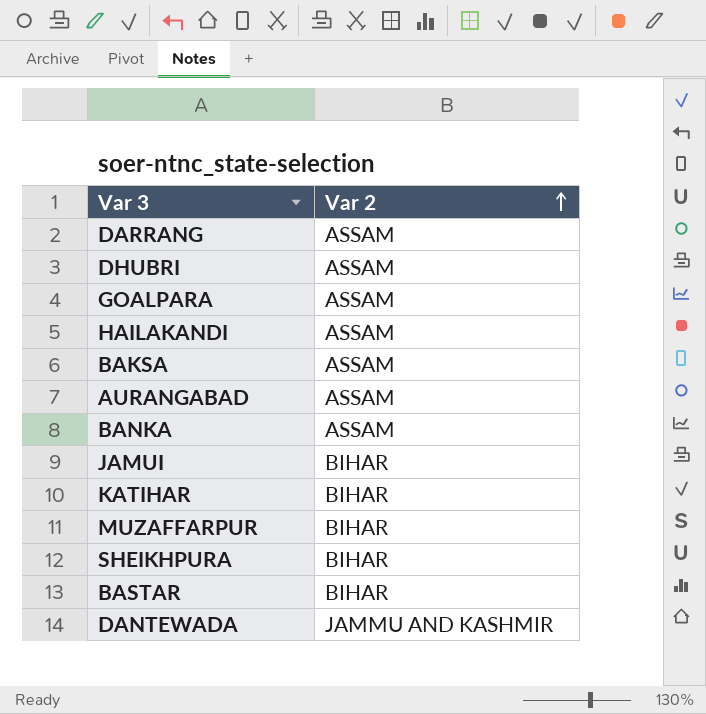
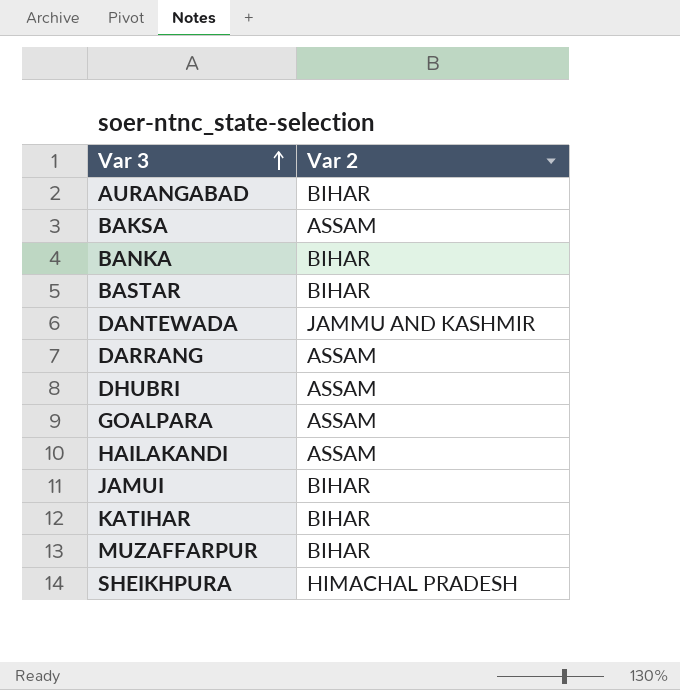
row order: Var 2 ascending -> Var 3 ascending
AURANGABAD | Var 2: ASSAM -> BIHAR
BANKA | Var 2: ASSAM -> BIHAR
SHEIKHPURA | Var 2: BIHAR -> HIMACHAL PRADESH

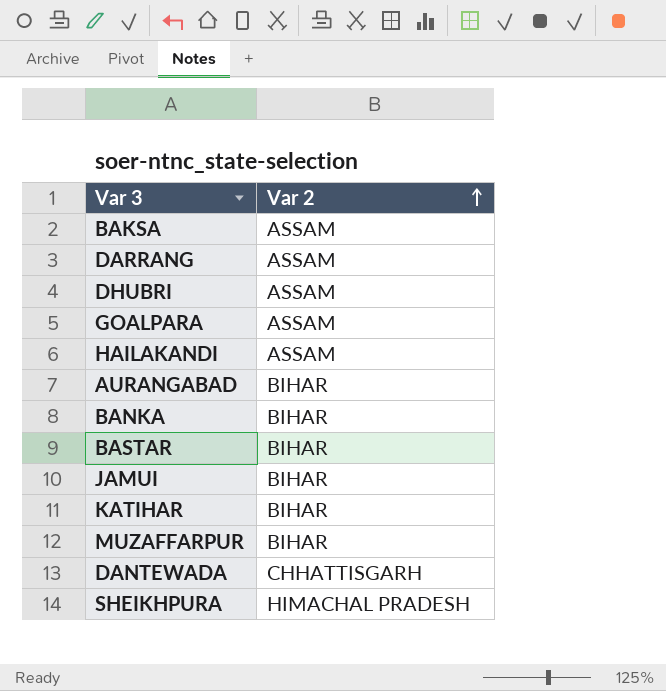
row order: Var 3 ascending -> Var 2 ascending
DANTEWADA | Var 2: JAMMU AND KASHMIR -> CHHATTISGARH

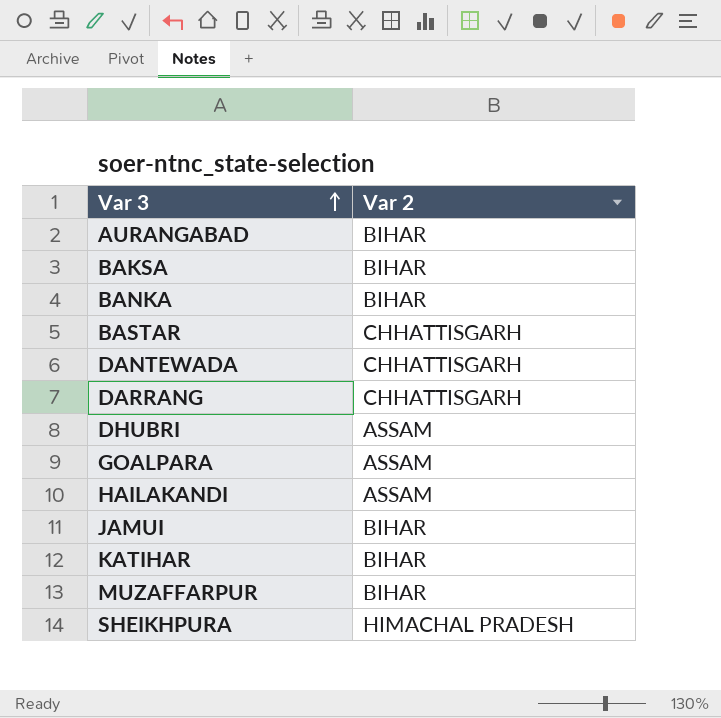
row order: Var 2 ascending -> Var 3 ascending
BAKSA | Var 2: ASSAM -> BIHAR
BASTAR | Var 2: BIHAR -> CHHATTISGARH
DARRANG | Var 2: ASSAM -> CHHATTISGARH

